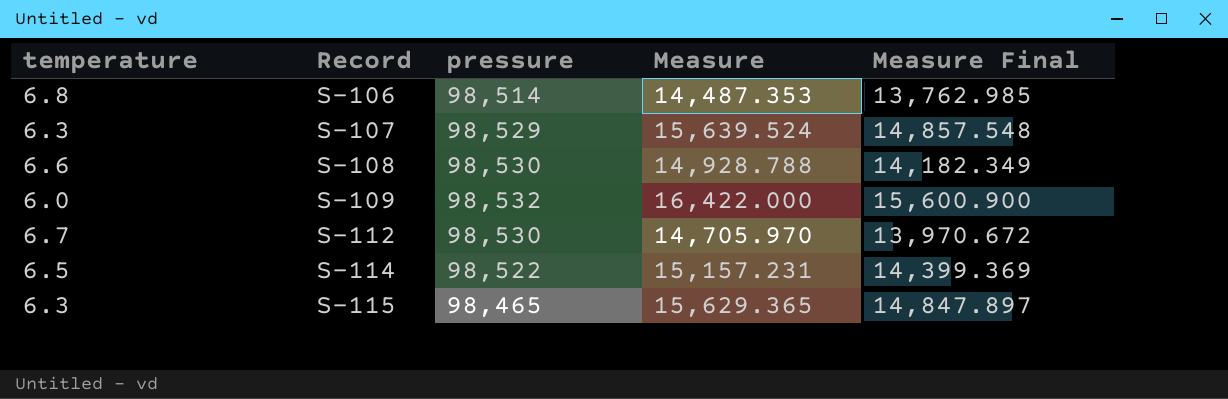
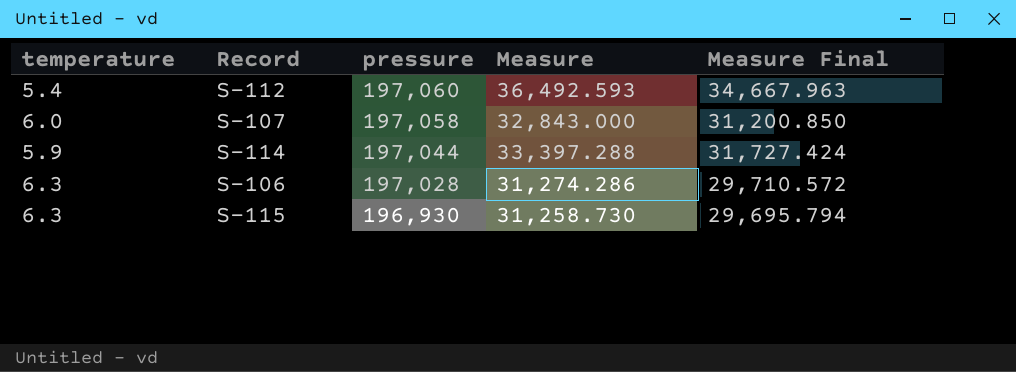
row order: Record ascending -> pressure descending
row S-108: 6.6 | 98,530 | 14,928.788 | 14,182.349 -> none
row S-109: 6.0 | 98,532 | 16,422.000 | 15,600.900 -> none
S-112 | temperature: 6.7 -> 5.4
S-112 | pressure: 98,530 -> 197,060
S-112 | Measure: 14,705.970 -> 36,492.593
S-112 | Measure Final: 13,970.672 -> 34,667.963
S-107 | temperature: 6.3 -> 6.0
S-107 | pressure: 98,529 -> 197,058
S-107 | Measure: 15,639.524 -> 32,843.000
S-107 | Measure Final: 14,857.548 -> 31,200.850
S-114 | temperature: 6.5 -> 5.9
S-114 | pressure: 98,522 -> 197,044
S-114 | Measure: 15,157.231 -> 33,397.288
S-114 | Measure Final: 14,399.369 -> 31,727.424
S-106 | temperature: 6.8 -> 6.3
S-106 | pressure: 98,514 -> 197,028
S-106 | Measure: 14,487.353 -> 31,274.286
S-106 | Measure Final: 13,762.985 -> 29,710.572
S-115 | pressure: 98,465 -> 196,930
S-115 | Measure: 15,629.365 -> 31,258.730
S-115 | Measure Final: 14,847.897 -> 29,695.794

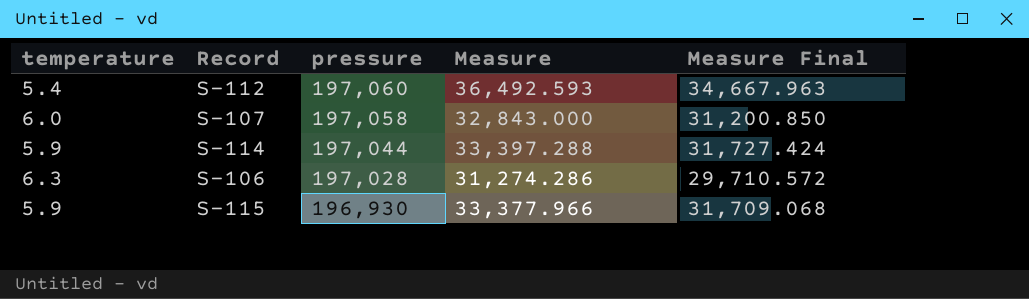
S-115 | temperature: 6.3 -> 5.9
S-115 | Measure: 31,258.730 -> 33,377.966
S-115 | Measure Final: 29,695.794 -> 31,709.068

